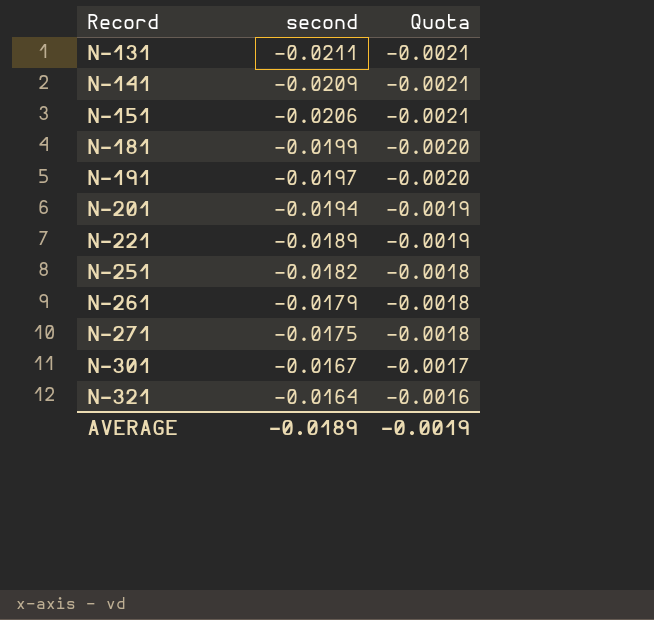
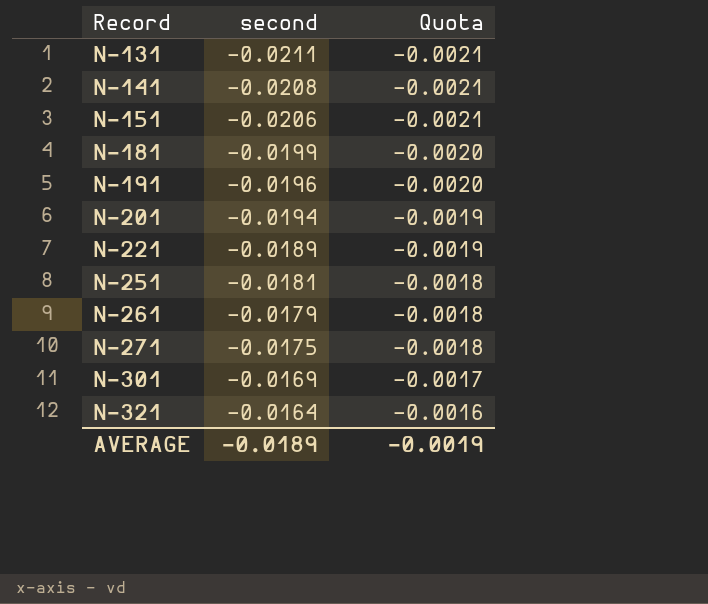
N-141 | second: -0.0209 -> -0.0208
N-191 | second: -0.0197 -> -0.0196
N-251 | second: -0.0182 -> -0.0181
N-301 | second: -0.0167 -> -0.0169

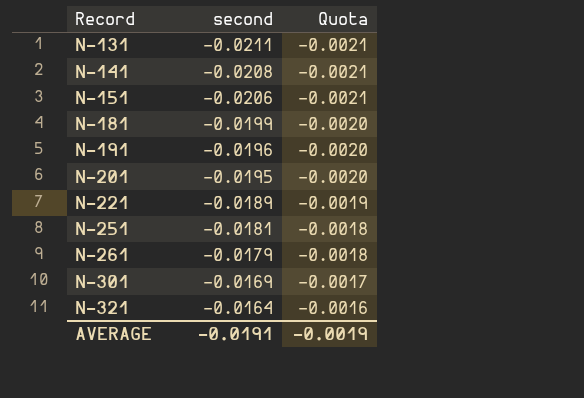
row N-271: -0.0175 | -0.0018 -> none
N-201 | second: -0.0194 -> -0.0195
N-201 | Quota: -0.0019 -> -0.0020
AVERAGE | second: -0.0189 -> -0.0191

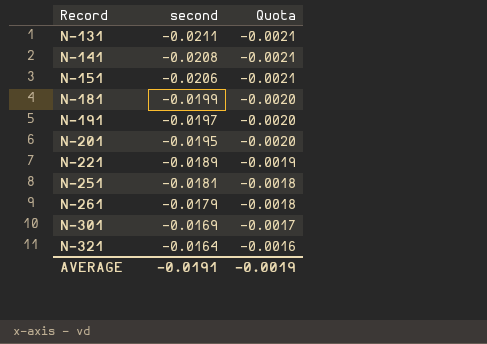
N-191 | second: -0.0196 -> -0.0197

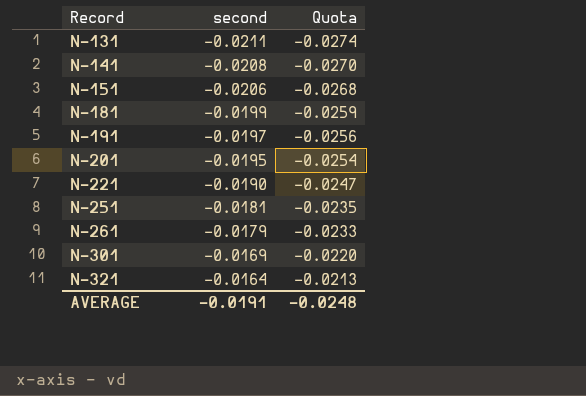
column Quota | formula: [second] * 0.1 -> [second] * 1.3
N-221 | second: -0.0189 -> -0.0190
AVERAGE | Quota: -0.0019 -> -0.0248

